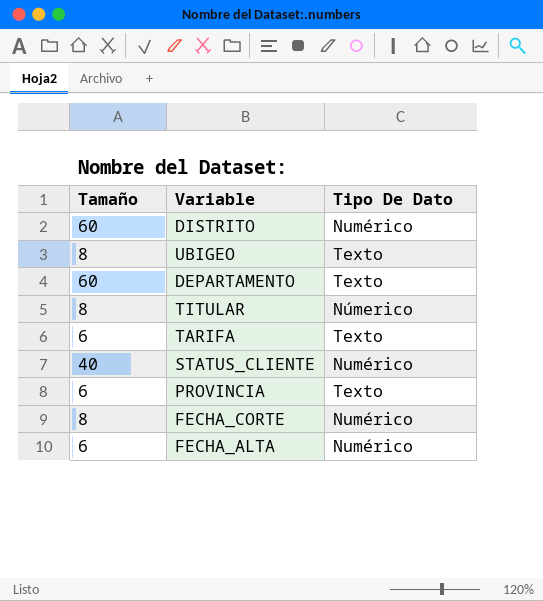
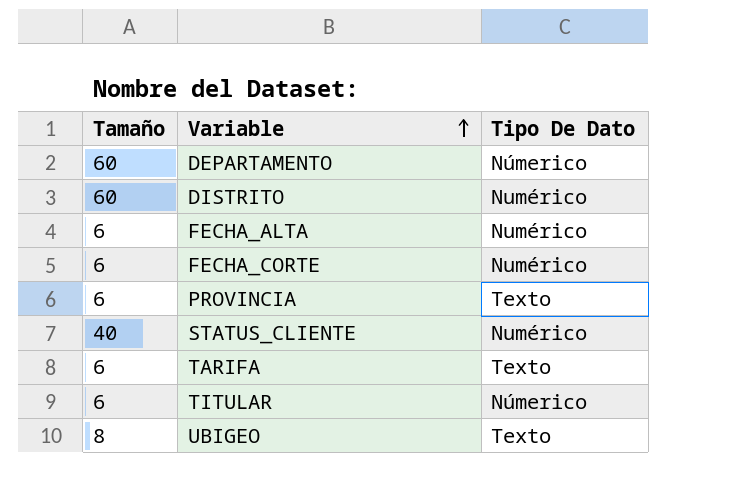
row order: none -> Variable ascending
DEPARTAMENTO | Tipo De Dato: Texto -> Númerico
FECHA_CORTE | Tamaño: 8 -> 6
TITULAR | Tamaño: 8 -> 6

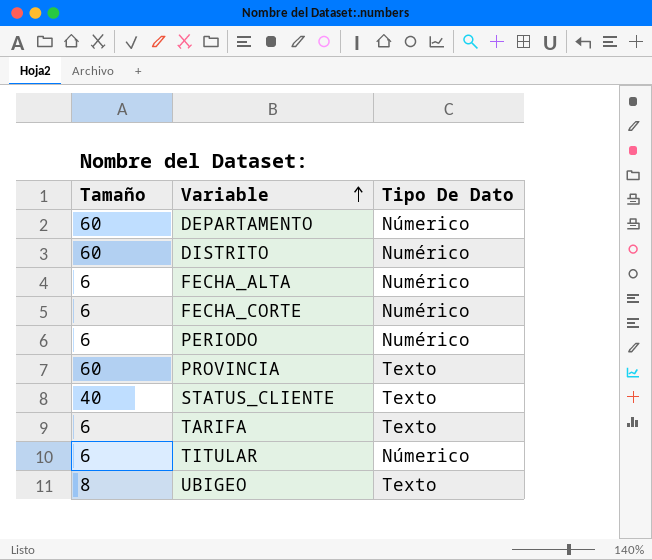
row PERIODO: none -> 6 | Numérico
PROVINCIA | Tamaño: 6 -> 60
STATUS_CLIENTE | Tipo De Dato: Numérico -> Texto

